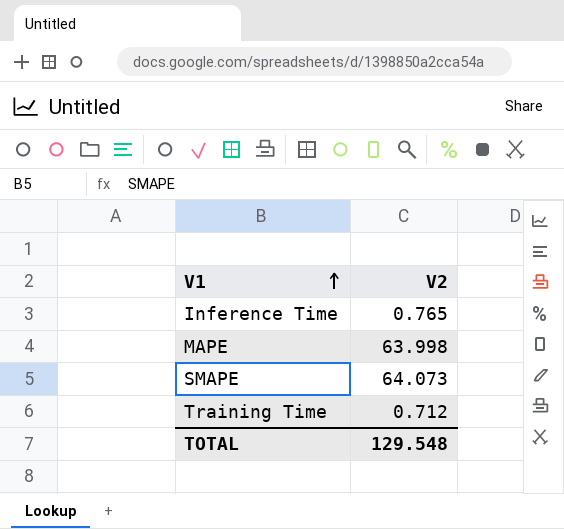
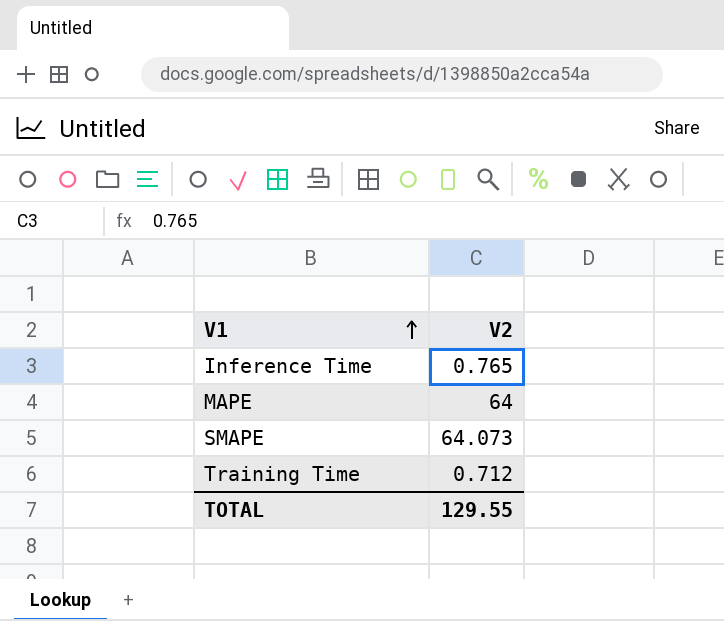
MAPE | V2: 63.998 -> 64
TOTAL | V2: 129.548 -> 129.55

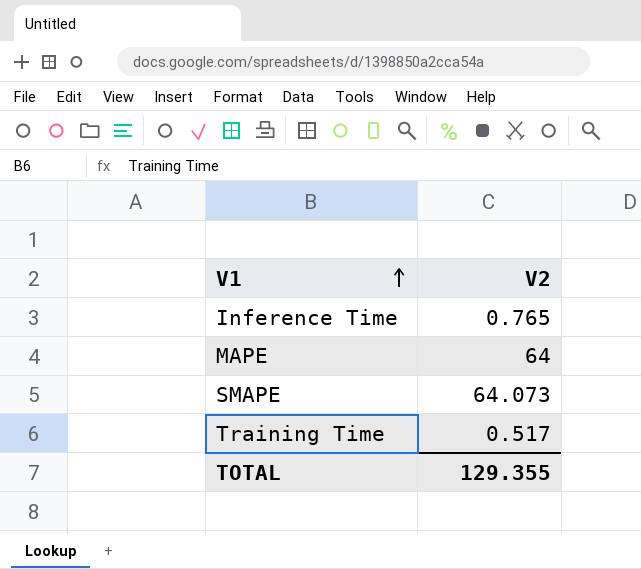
Training Time | V2: 0.712 -> 0.517
TOTAL | V2: 129.55 -> 129.355

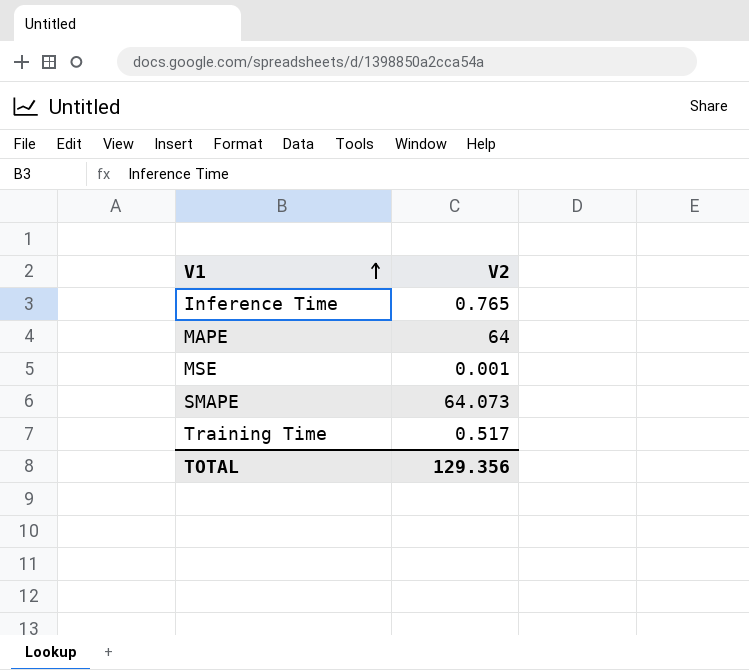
row MSE: none -> 0.001
TOTAL | V2: 129.355 -> 129.356

